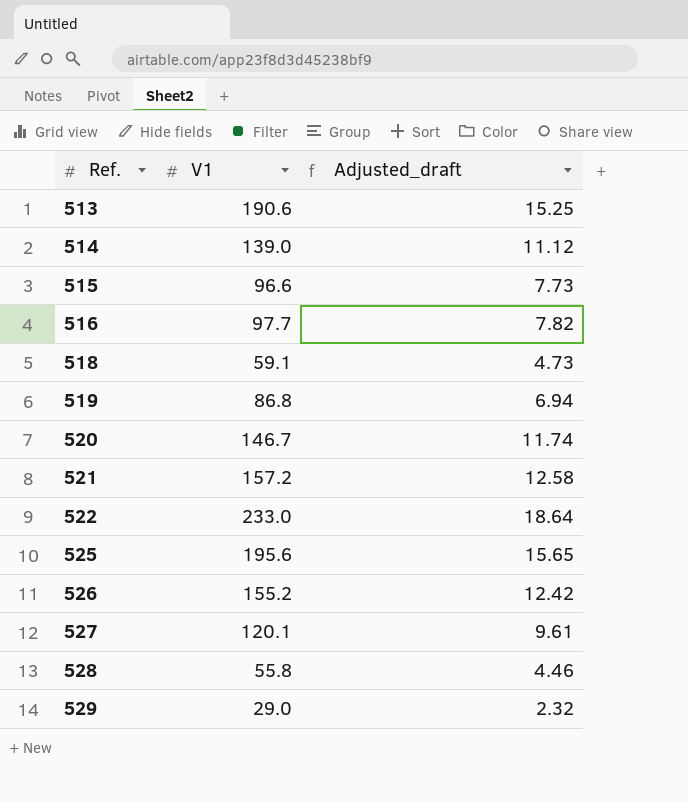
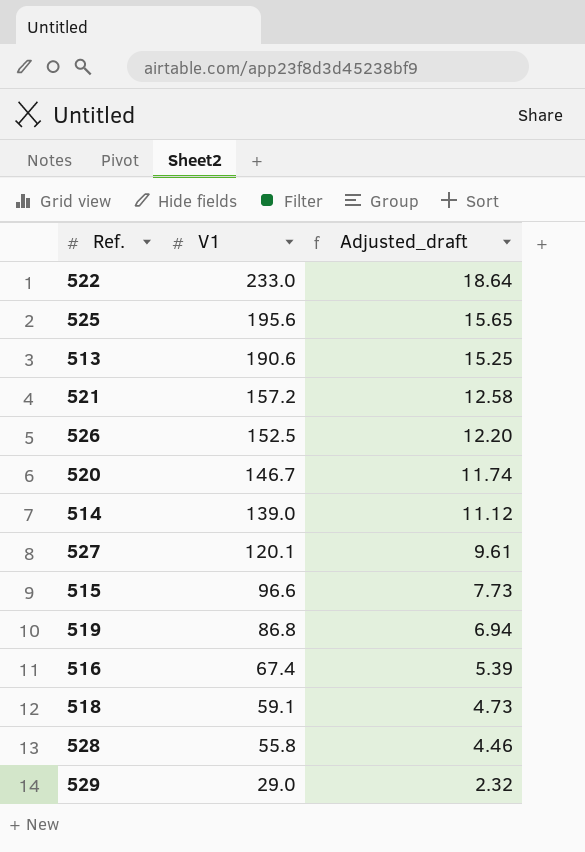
row order: Ref. ascending -> V1 descending
526 | V1: 155.2 -> 152.5
526 | Adjusted_draft: 12.42 -> 12.20
516 | V1: 97.7 -> 67.4
516 | Adjusted_draft: 7.82 -> 5.39

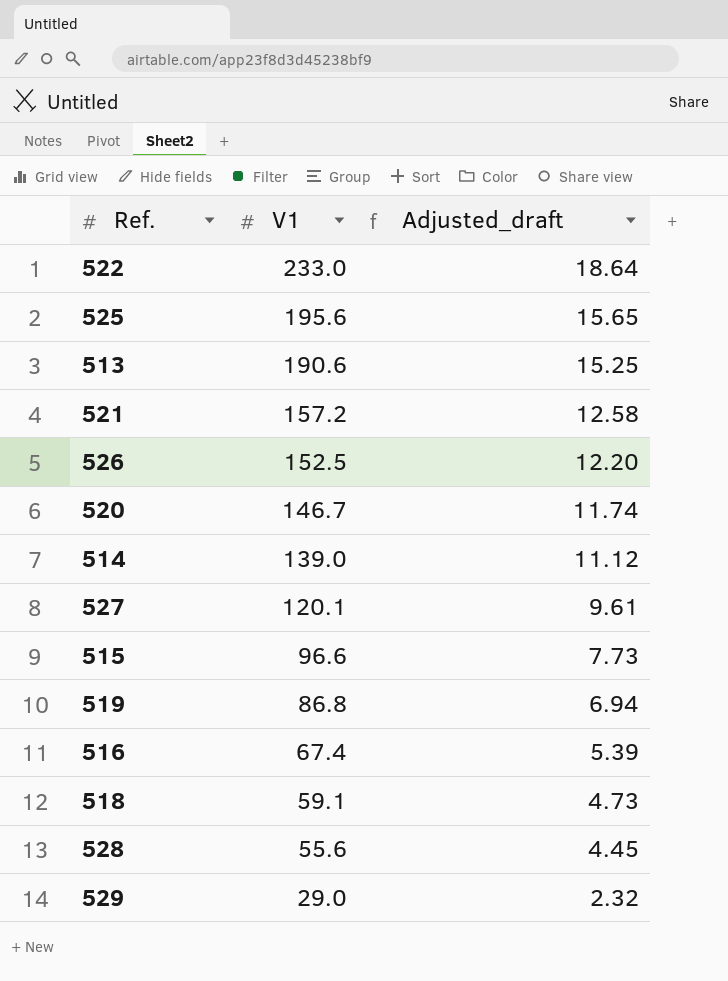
528 | V1: 55.8 -> 55.6
528 | Adjusted_draft: 4.46 -> 4.45

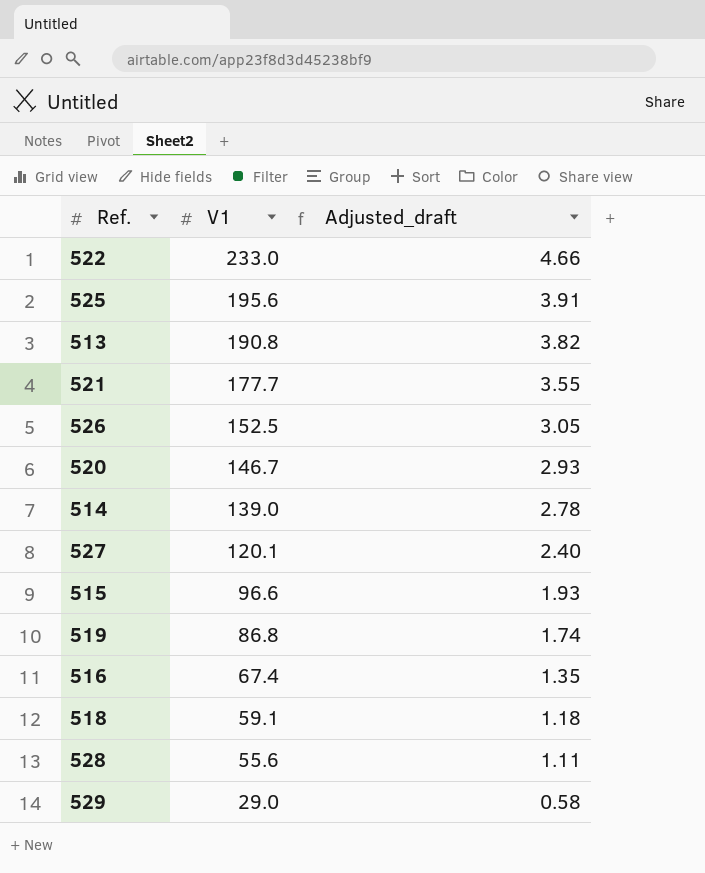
column Adjusted_draft | formula: [V1] * 0.08 -> [V1] * 0.02
513 | V1: 190.6 -> 190.8
521 | V1: 157.2 -> 177.7

